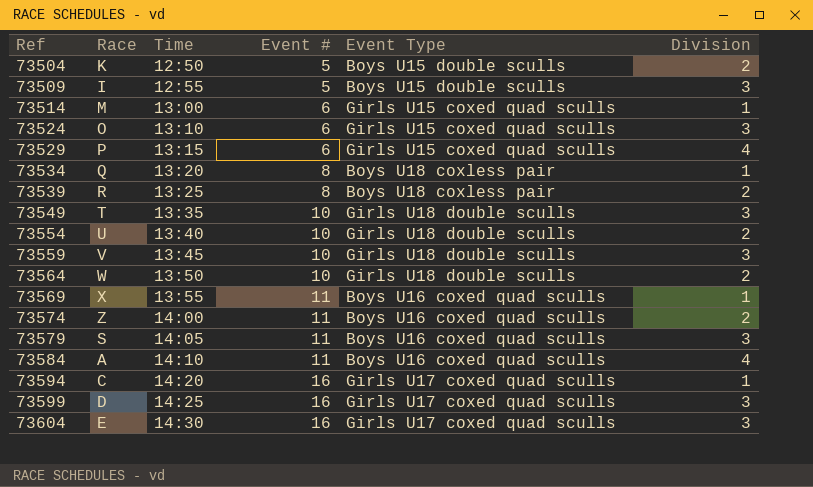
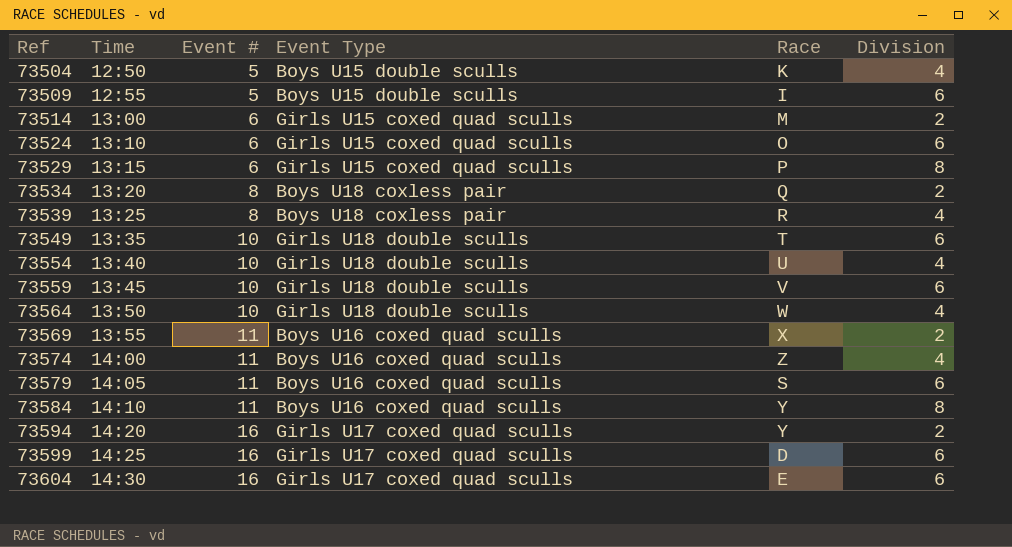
column Race | position: 2 -> 5
73504 | Division: 2 -> 4
73509 | Division: 3 -> 6
73514 | Division: 1 -> 2
73524 | Division: 3 -> 6
73529 | Division: 4 -> 8
73534 | Division: 1 -> 2
73539 | Division: 2 -> 4
73549 | Division: 3 -> 6
73554 | Division: 2 -> 4
73559 | Division: 3 -> 6
73564 | Division: 2 -> 4
73569 | Division: 1 -> 2
73574 | Division: 2 -> 4
73579 | Division: 3 -> 6
73584 | Race: A -> Y
73584 | Division: 4 -> 8
73594 | Race: C -> Y
73594 | Division: 1 -> 2
73599 | Division: 3 -> 6
73604 | Division: 3 -> 6

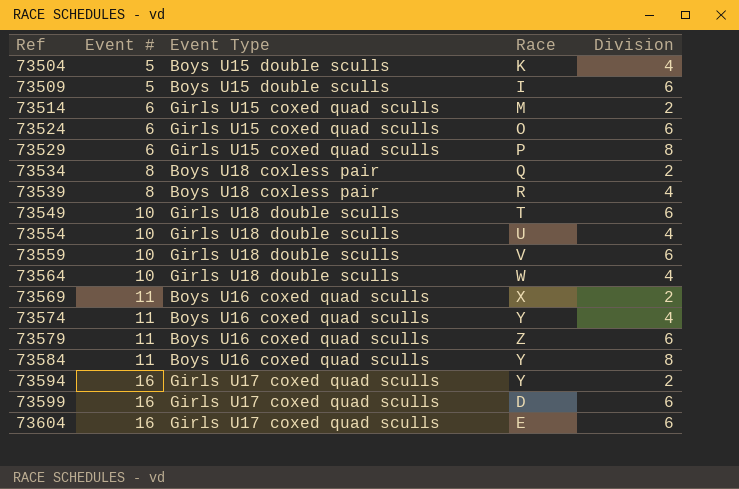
column Time | position: 2 -> none
73574 | Race: Z -> Y
73579 | Race: S -> Z

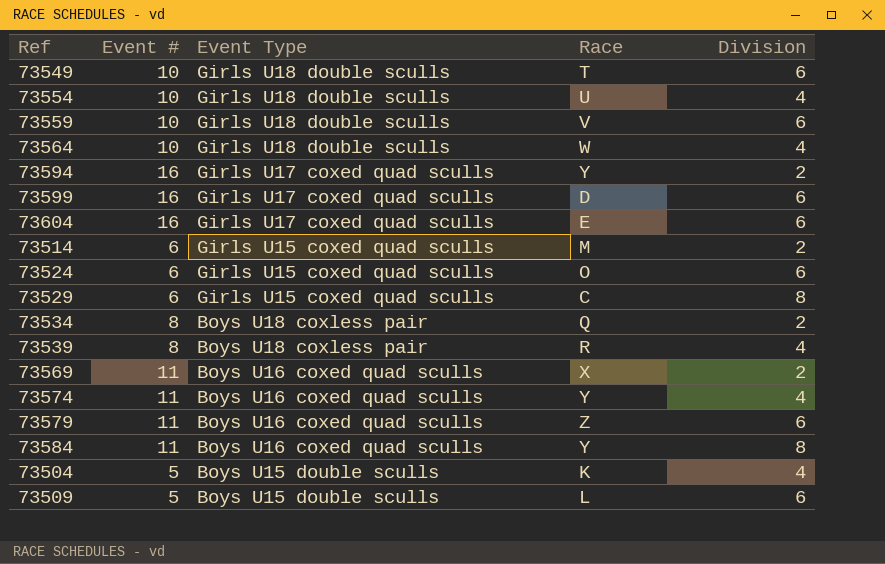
row order: Ref ascending -> Event Type descending
73529 | Race: P -> C
73509 | Race: I -> L

